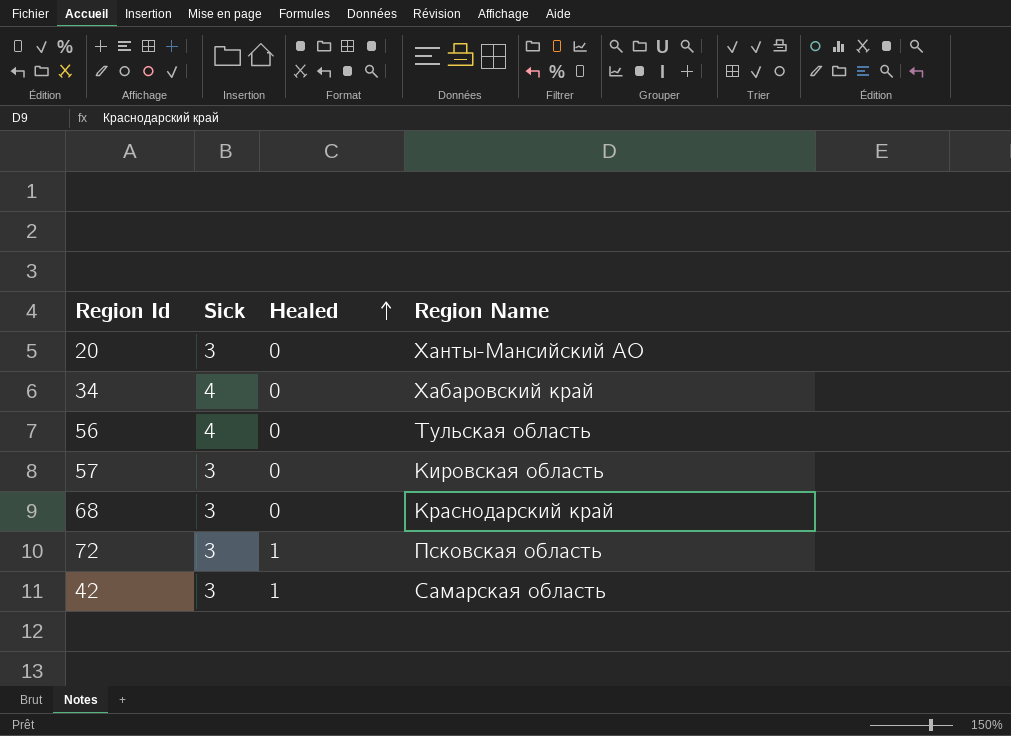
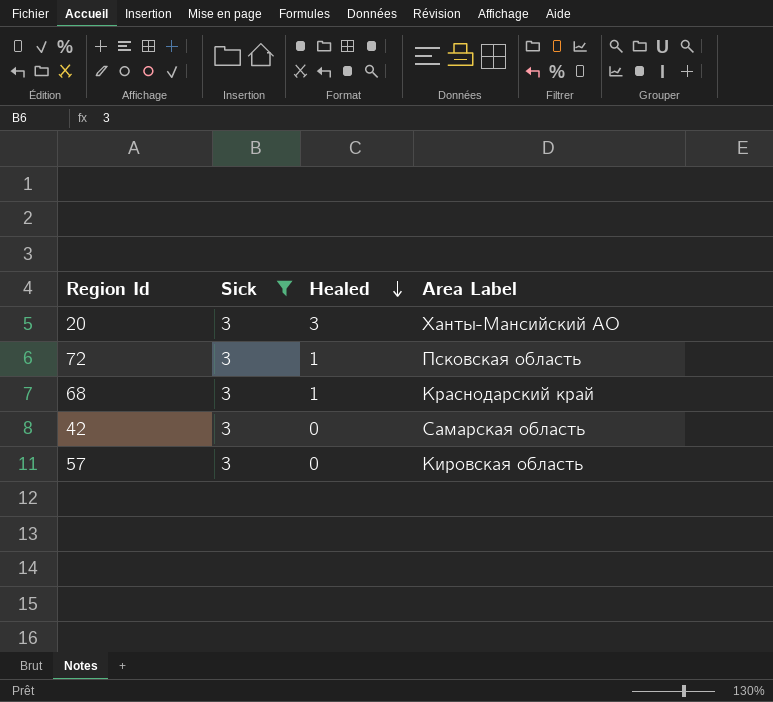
filter: none -> Sick = 3
row order: Healed ascending -> Healed descending
column name: Region Name -> Area Label
20 | Healed: 0 -> 3
68 | Healed: 0 -> 1
42 | Healed: 1 -> 0

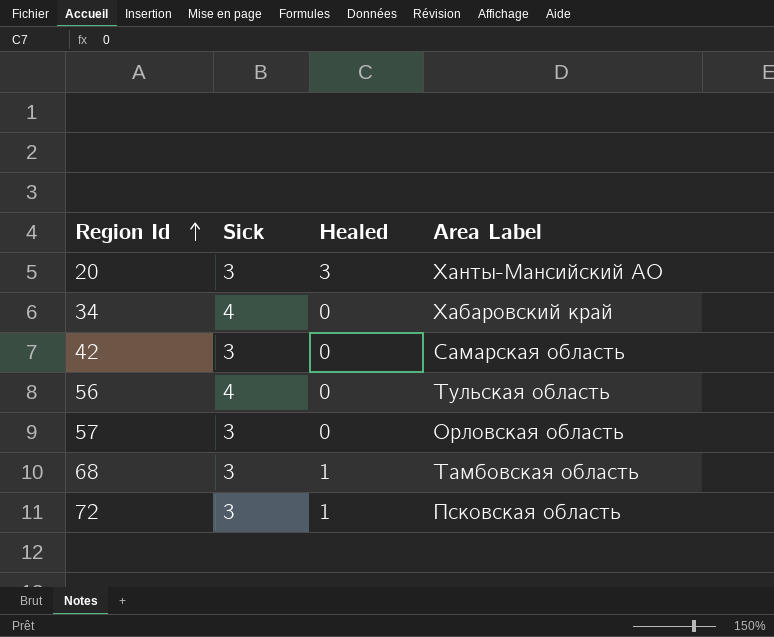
filter: Sick = 3 -> none
row order: Healed descending -> Region Id ascending
57 | Area Label: Кировская область -> Орловская область
68 | Area Label: Краснодарский край -> Тамбовская область

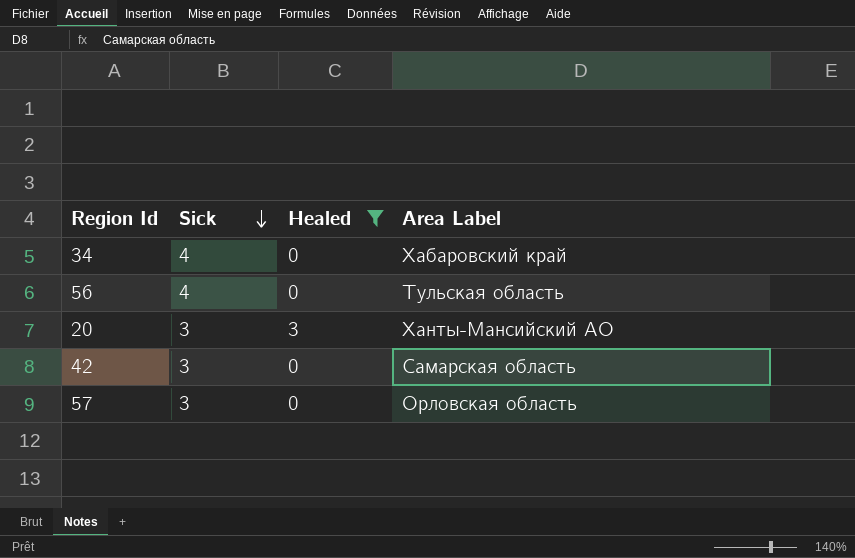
filter: none -> Healed != 1
row order: Region Id ascending -> Sick descending

